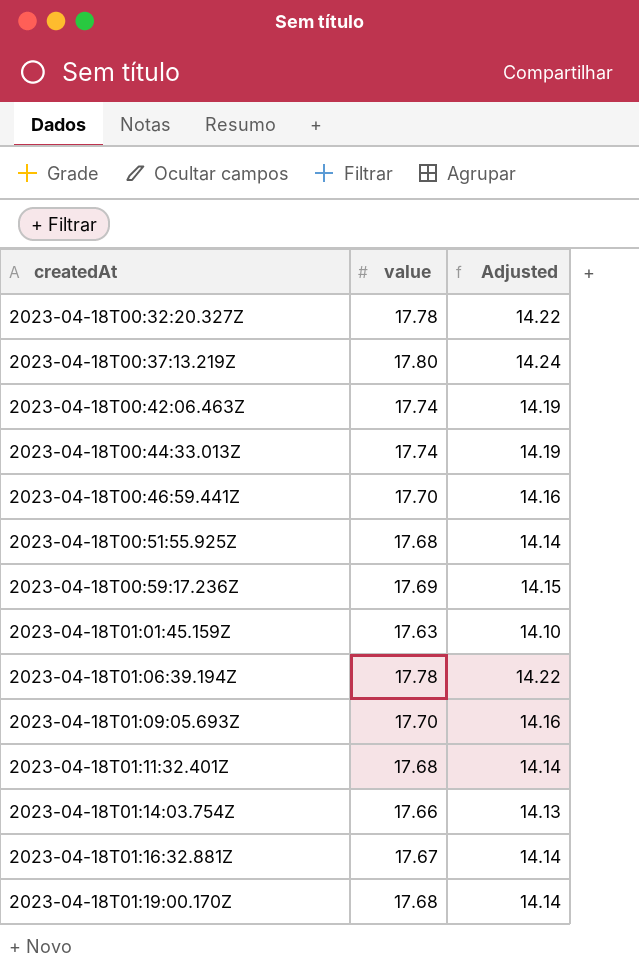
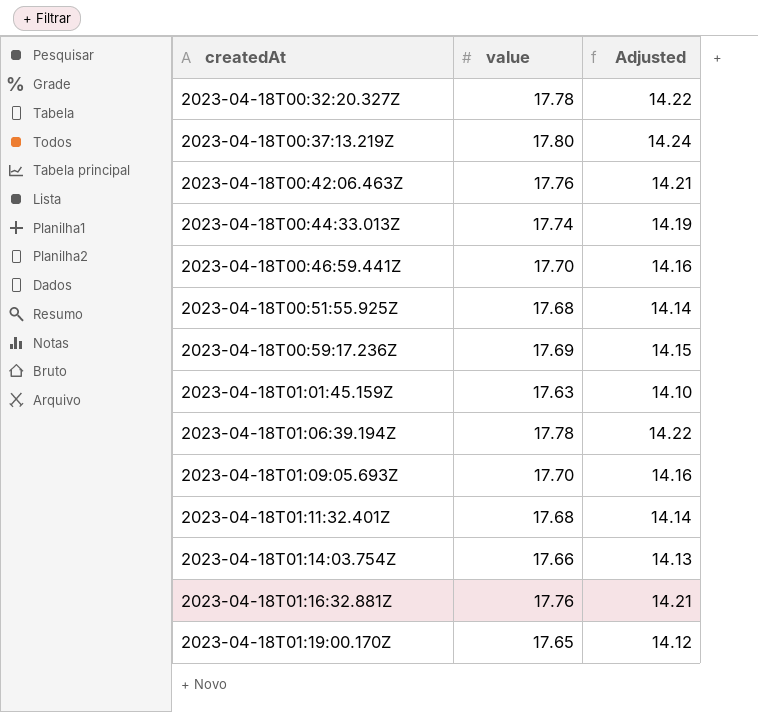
2023-04-18T00:42:06.463Z | value: 17.74 -> 17.76
2023-04-18T00:42:06.463Z | Adjusted: 14.19 -> 14.21
2023-04-18T01:16:32.881Z | value: 17.67 -> 17.76
2023-04-18T01:16:32.881Z | Adjusted: 14.14 -> 14.21
2023-04-18T01:19:00.170Z | value: 17.68 -> 17.65
2023-04-18T01:19:00.170Z | Adjusted: 14.14 -> 14.12

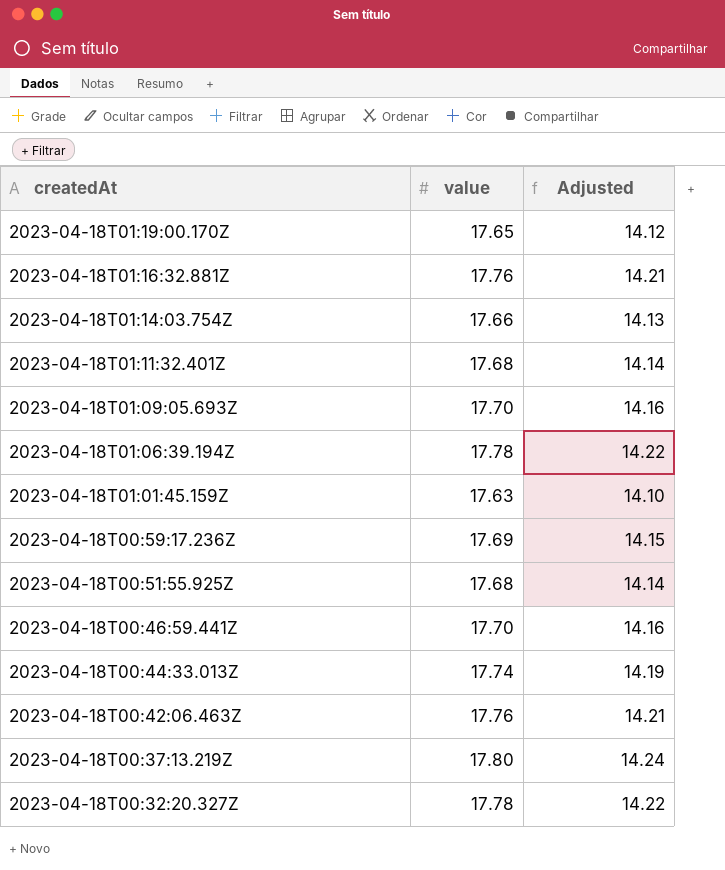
row order: createdAt ascending -> createdAt descending

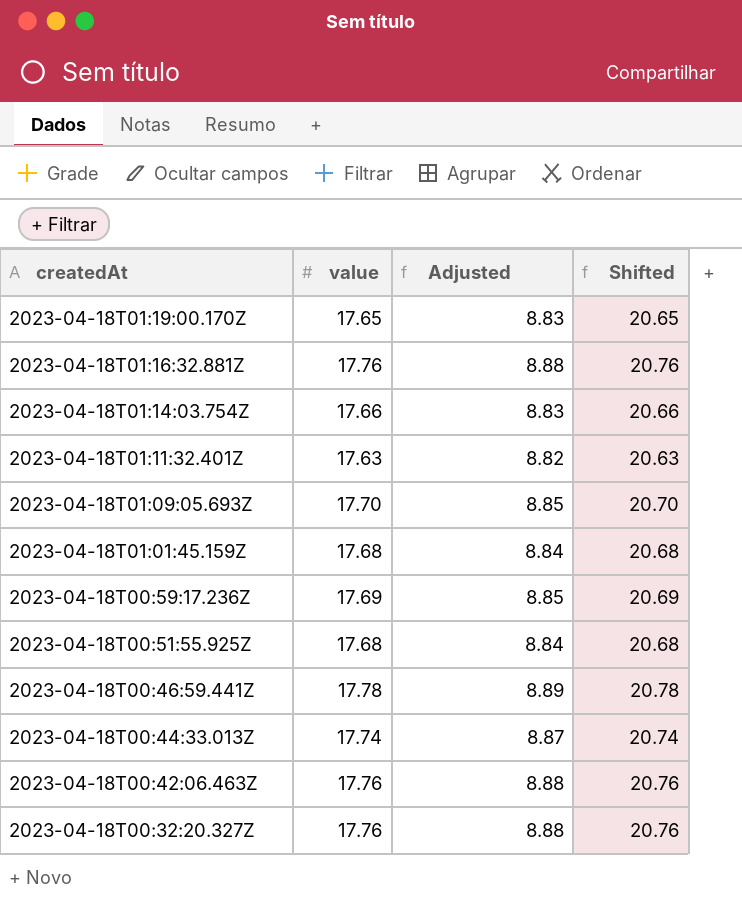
column Adjusted | formula: [value] * 0.8 -> [value] * 0.5
column Shifted | formula: none -> [value] + 3
row 2023-04-18T01:06:39.194Z: 17.78 | 14.22 -> none
row 2023-04-18T00:37:13.219Z: 17.80 | 14.24 -> none
2023-04-18T01:11:32.401Z | value: 17.68 -> 17.63
2023-04-18T01:01:45.159Z | value: 17.63 -> 17.68
2023-04-18T00:46:59.441Z | value: 17.70 -> 17.78
2023-04-18T00:32:20.327Z | value: 17.78 -> 17.76

